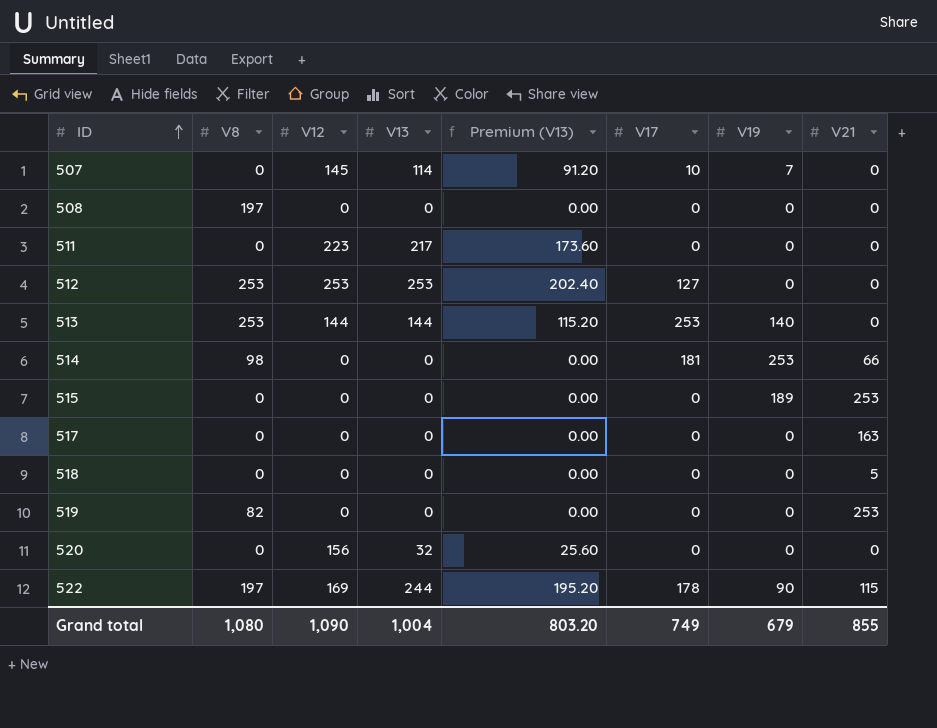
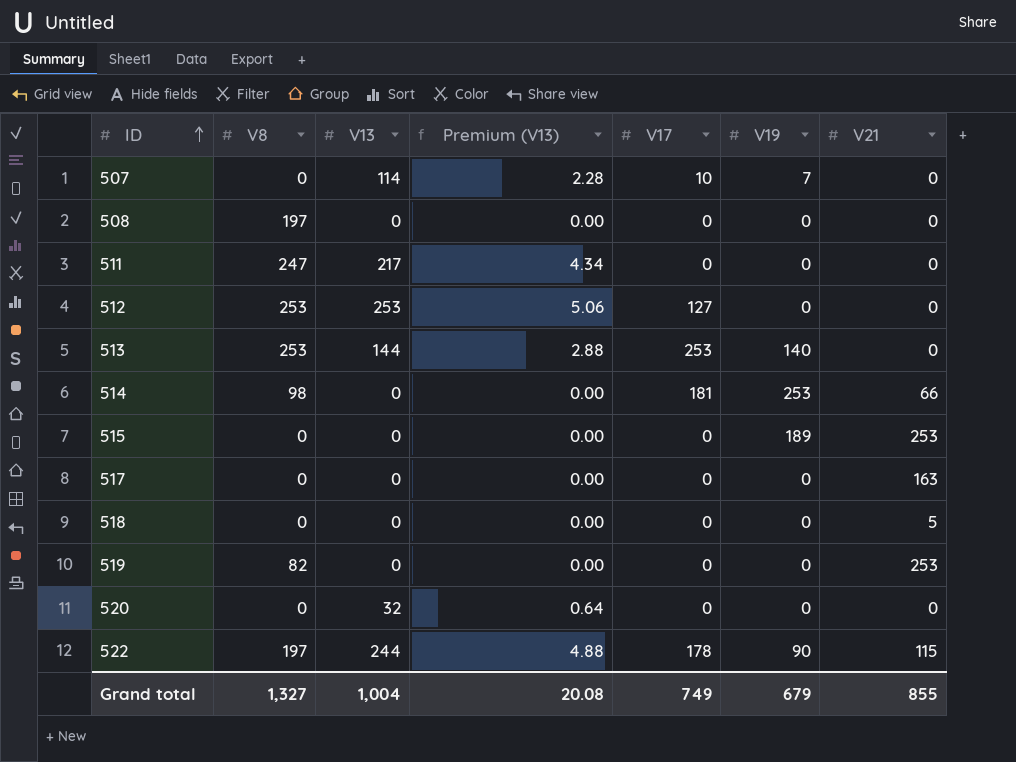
column V12 | position: 3 -> none
column Premium (V13) | formula: [V13] * 0.8 -> [V13] * 0.02
511 | V8: 0 -> 247
Grand total | V8: 1,080 -> 1,327
Grand total | Premium (V13): 803.20 -> 20.08

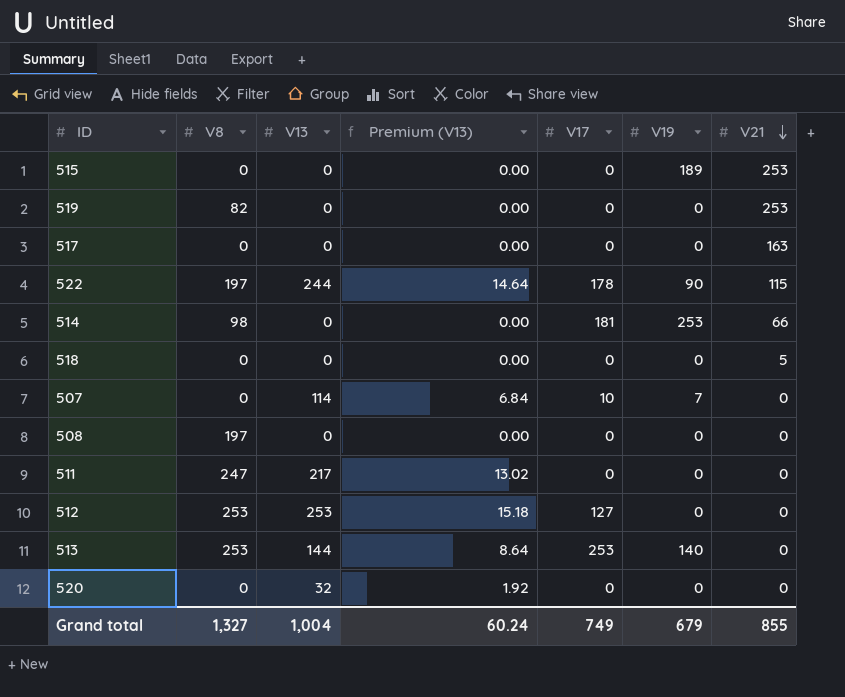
row order: ID ascending -> V21 descending
column Premium (V13) | formula: [V13] * 0.02 -> [V13] * 0.06
Grand total | Premium (V13): 20.08 -> 60.24

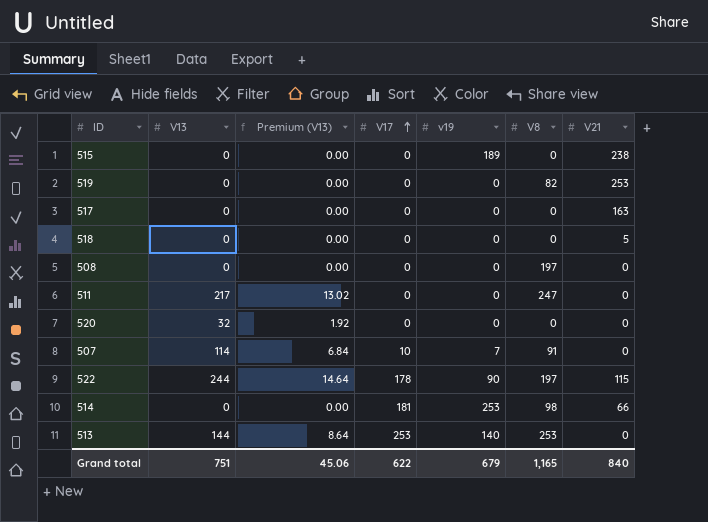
row order: V21 descending -> V17 ascending
column name: V19 -> v19
column V8 | position: 2 -> 6
row 512: 253 | 253 | 15.18 | 127 | 0 | 0 -> none
515 | V21: 253 -> 238
507 | V8: 0 -> 91
Grand total | V13: 1,004 -> 751
Grand total | Premium (V13): 60.24 -> 45.06
Grand total | V17: 749 -> 622
Grand total | V8: 1,327 -> 1,165
Grand total | V21: 855 -> 840

